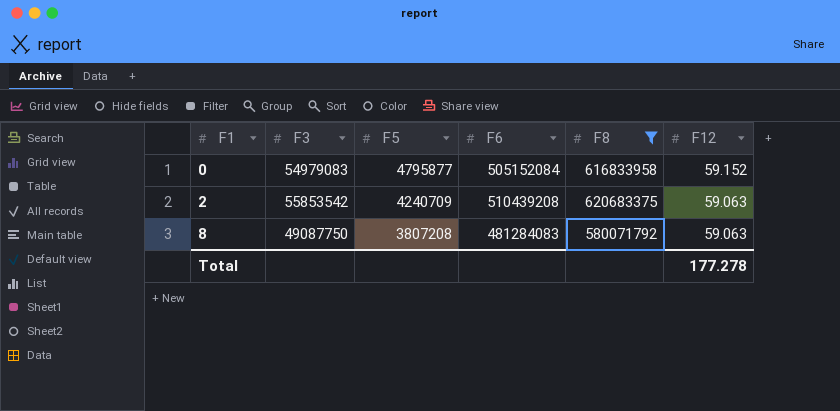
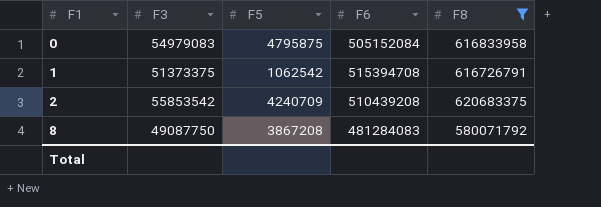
column F12 | position: 6 -> none
0 | F5: 4795877 -> 4795875
row 1: none -> 51373375 | 1062542 | 515394708 | 616726791
8 | F5: 3807208 -> 3867208

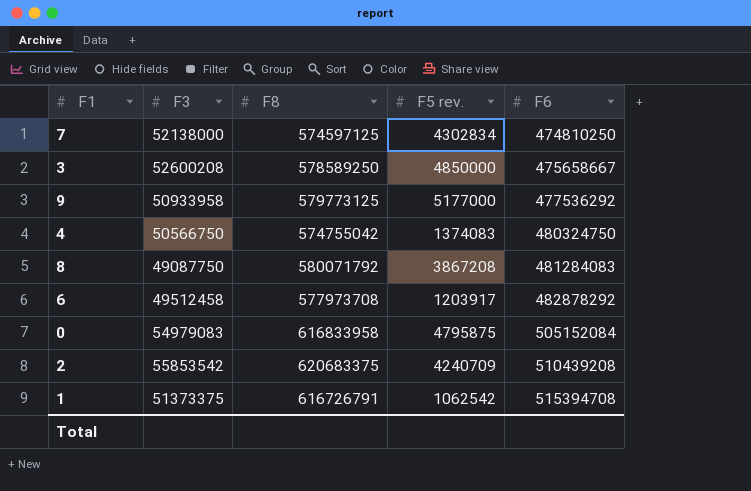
filter: F8 >= 580071792 -> none
row order: F1 ascending -> F6 ascending
column F8 | position: 5 -> 3
column name: F5 -> F5 rev.

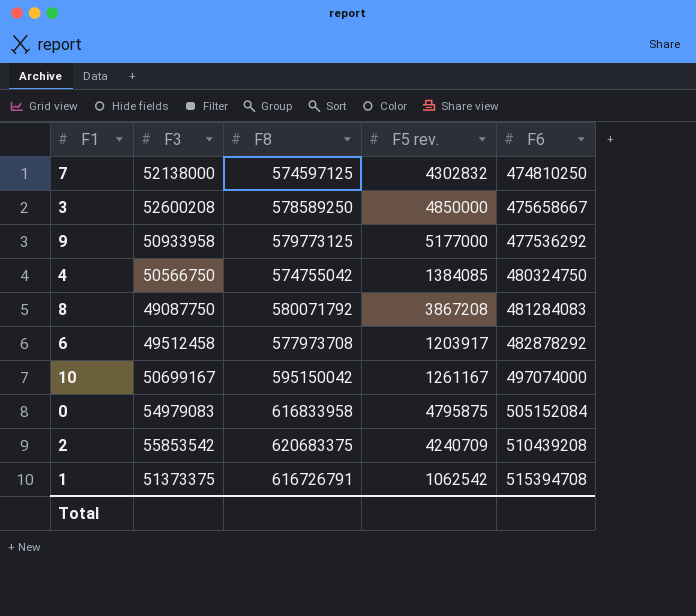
7 | F5 rev.: 4302834 -> 4302832
4 | F5 rev.: 1374083 -> 1384085
row 10: none -> 50699167 | 595150042 | 1261167 | 497074000

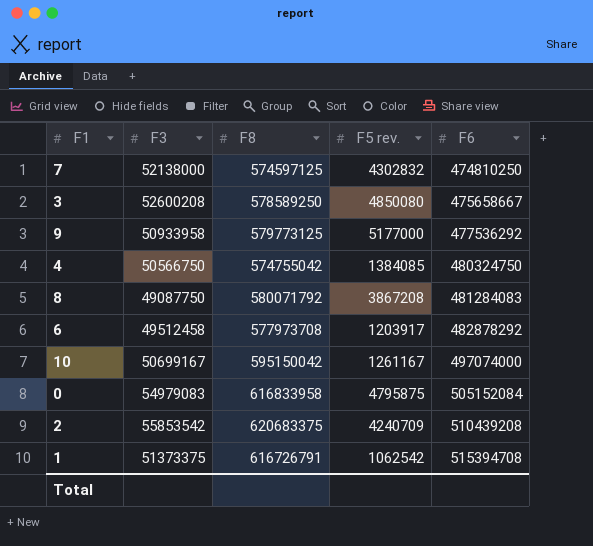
3 | F5 rev.: 4850000 -> 4850080

